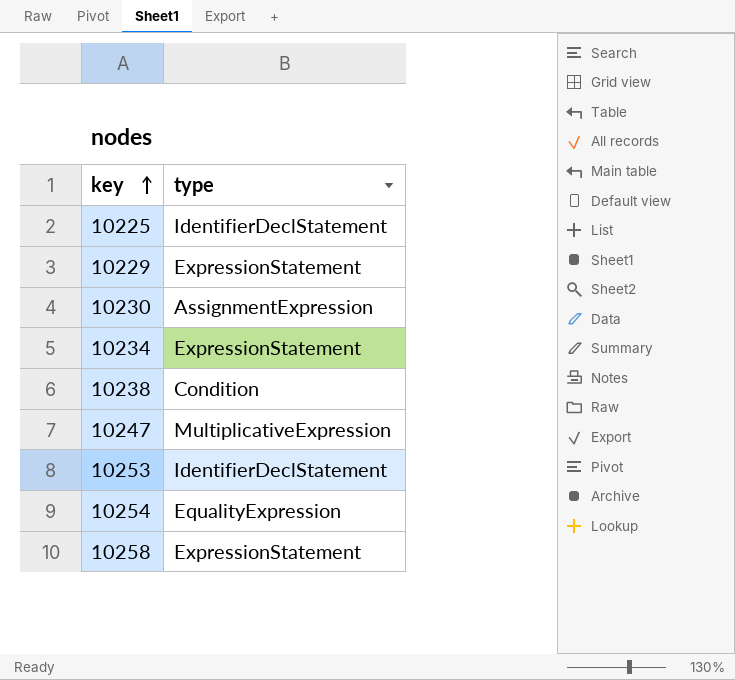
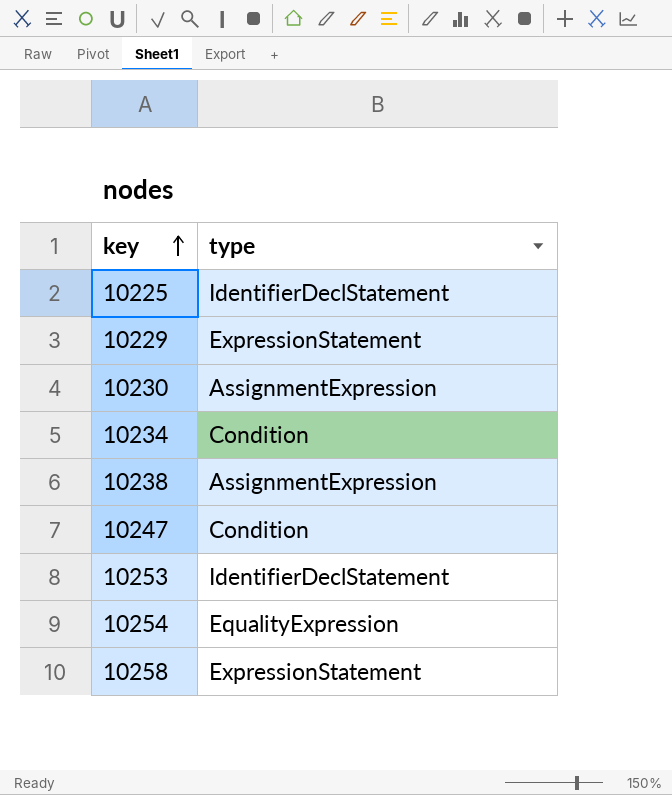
10234 | type: ExpressionStatement -> Condition
10238 | type: Condition -> AssignmentExpression
10247 | type: MultiplicativeExpression -> Condition

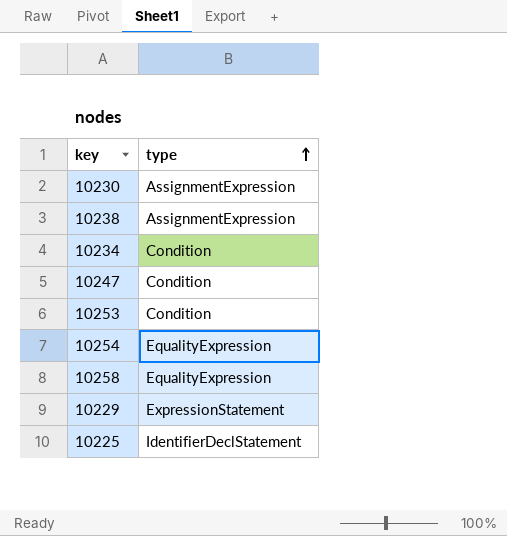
row order: key ascending -> type ascending
10253 | type: IdentifierDeclStatement -> Condition
10258 | type: ExpressionStatement -> EqualityExpression

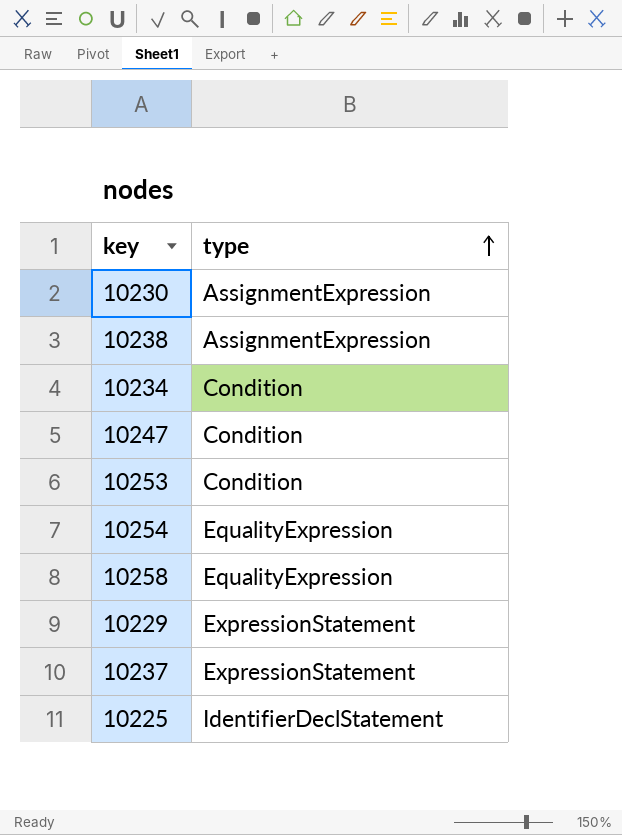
row 10237: none -> ExpressionStatement

